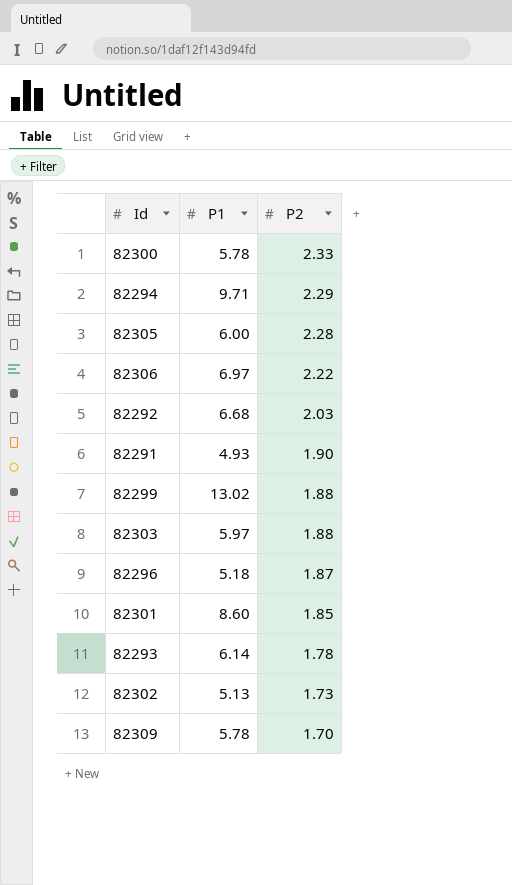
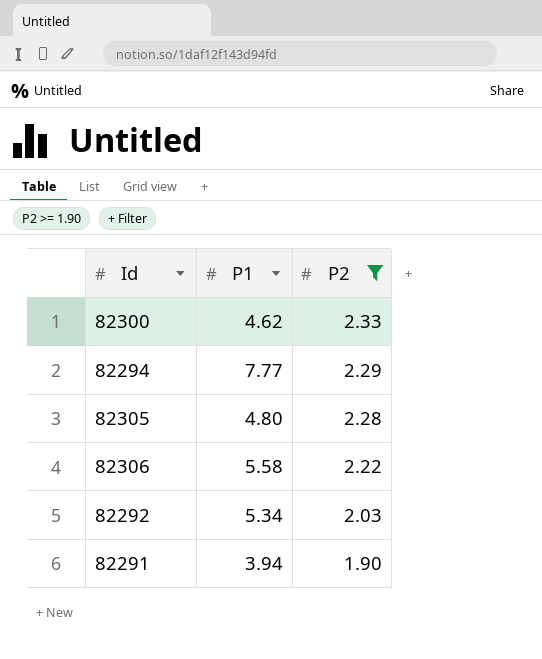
filter: none -> P2 >= 1.90
82300 | P1: 5.78 -> 4.62
82294 | P1: 9.71 -> 7.77
82305 | P1: 6.00 -> 4.80
82306 | P1: 6.97 -> 5.58
82292 | P1: 6.68 -> 5.34
82291 | P1: 4.93 -> 3.94

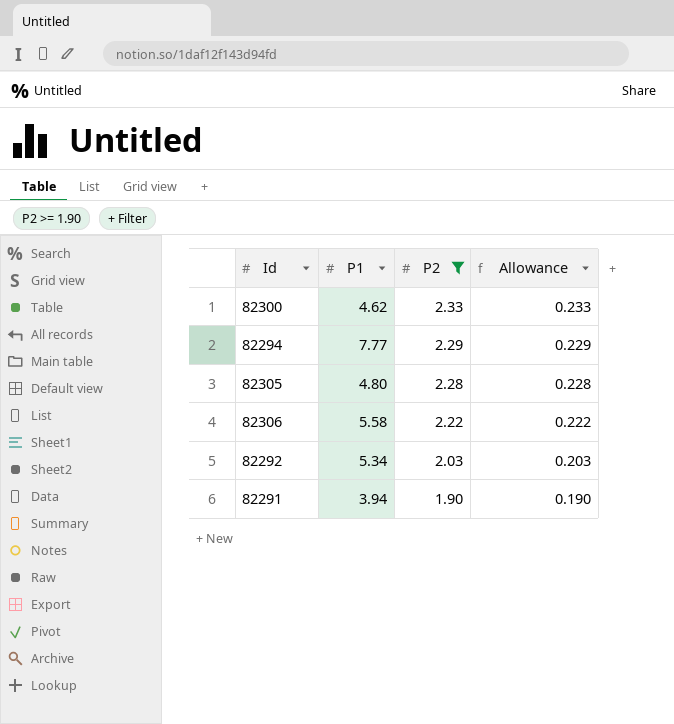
column Allowance | formula: none -> [P2] * 0.1

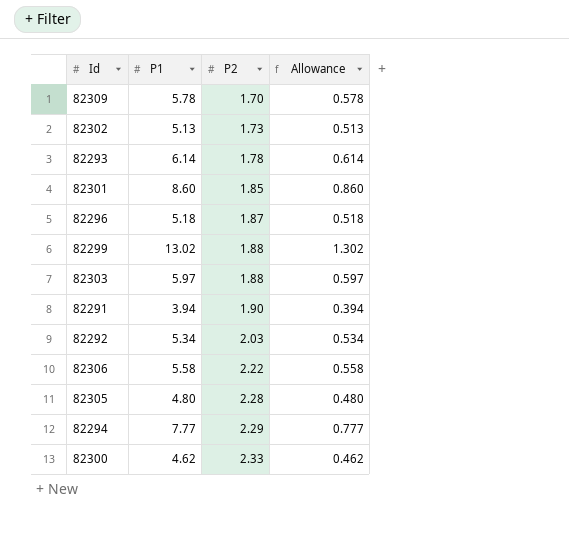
filter: P2 >= 1.90 -> none
row order: P2 descending -> P2 ascending
column Allowance | formula: [P2] * 0.1 -> [P1] * 0.1

